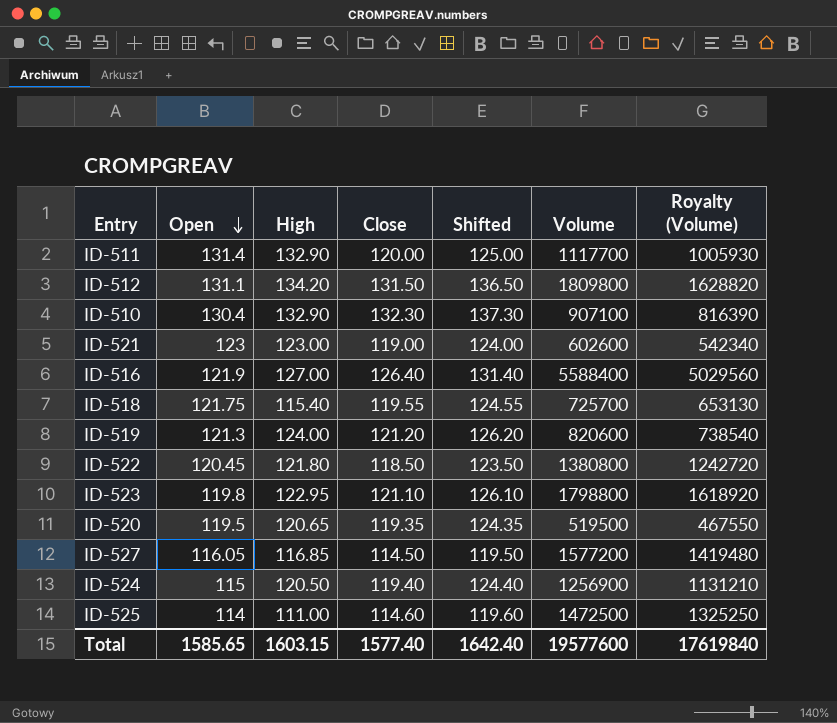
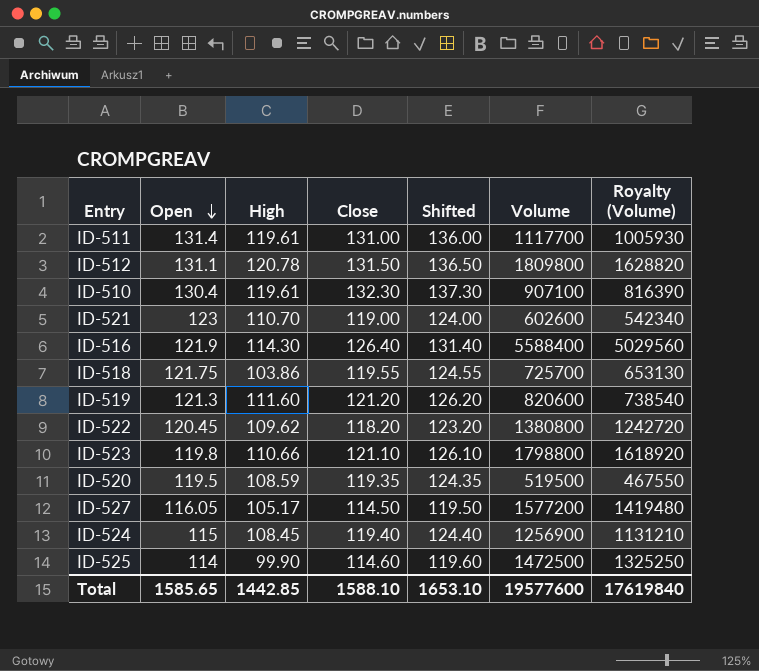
ID-511 | High: 132.90 -> 119.61
ID-511 | Close: 120.00 -> 131.00
ID-511 | Shifted: 125.00 -> 136.00
ID-512 | High: 134.20 -> 120.78
ID-510 | High: 132.90 -> 119.61
ID-521 | High: 123.00 -> 110.70
ID-516 | High: 127.00 -> 114.30
ID-518 | High: 115.40 -> 103.86
ID-519 | High: 124.00 -> 111.60
ID-522 | High: 121.80 -> 109.62
ID-522 | Close: 118.50 -> 118.20
ID-522 | Shifted: 123.50 -> 123.20
ID-523 | High: 122.95 -> 110.66
ID-520 | High: 120.65 -> 108.59
ID-527 | High: 116.85 -> 105.17
ID-524 | High: 120.50 -> 108.45
ID-525 | High: 111.00 -> 99.90
Total | High: 1603.15 -> 1442.85
Total | Close: 1577.40 -> 1588.10
Total | Shifted: 1642.40 -> 1653.10

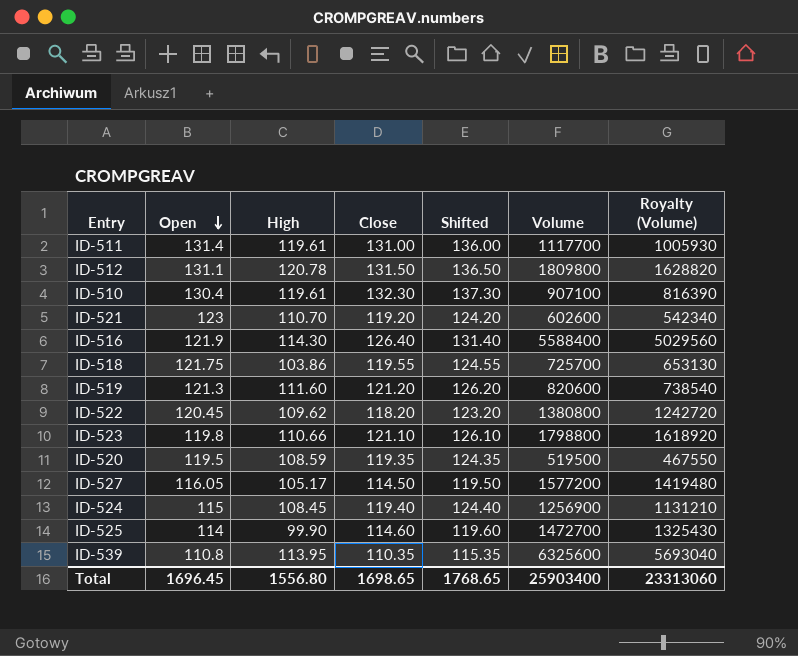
ID-521 | Close: 119.00 -> 119.20
ID-521 | Shifted: 124.00 -> 124.20
ID-525 | Volume: 1472500 -> 1472700
ID-525 | Royalty (Volume): 1325250 -> 1325430
row ID-539: none -> 110.8 | 113.95 | 110.35 | 115.35 | 6325600 | 5693040
Total | Open: 1585.65 -> 1696.45
Total | High: 1442.85 -> 1556.80
Total | Close: 1588.10 -> 1698.65
Total | Shifted: 1653.10 -> 1768.65
Total | Volume: 19577600 -> 25903400
Total | Royalty (Volume): 17619840 -> 23313060

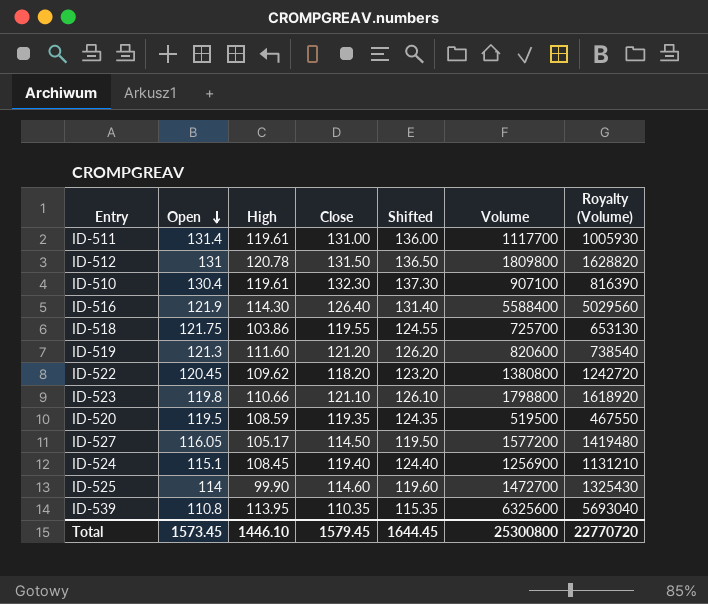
row ID-521: 123 | 110.70 | 119.20 | 124.20 | 602600 | 542340 -> none
ID-512 | Open: 131.1 -> 131
ID-524 | Open: 115 -> 115.1
Total | Open: 1696.45 -> 1573.45
Total | High: 1556.80 -> 1446.10
Total | Close: 1698.65 -> 1579.45
Total | Shifted: 1768.65 -> 1644.45
Total | Volume: 25903400 -> 25300800
Total | Royalty (Volume): 23313060 -> 22770720

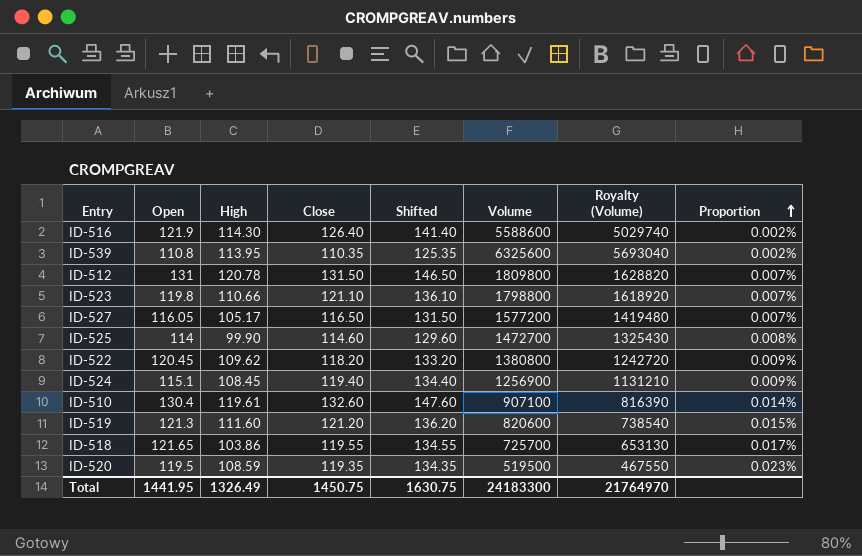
row order: Open descending -> Proportion ascending
column Shifted | formula: [Close] + 5 -> [Close] + 15
column Proportion | formula: none -> [Open] / [Volume]
row ID-511: 131.4 | 119.61 | 131.00 | 136.00 | 1117700 | 1005930 -> none
ID-516 | Volume: 5588400 -> 5588600
ID-516 | Royalty (Volume): 5029560 -> 5029740
ID-527 | Close: 114.50 -> 116.50
ID-510 | Close: 132.30 -> 132.60
ID-518 | Open: 121.75 -> 121.65
Total | Open: 1573.45 -> 1441.95
Total | High: 1446.10 -> 1326.49
Total | Close: 1579.45 -> 1450.75
Total | Shifted: 1644.45 -> 1630.75
Total | Volume: 25300800 -> 24183300
Total | Royalty (Volume): 22770720 -> 21764970

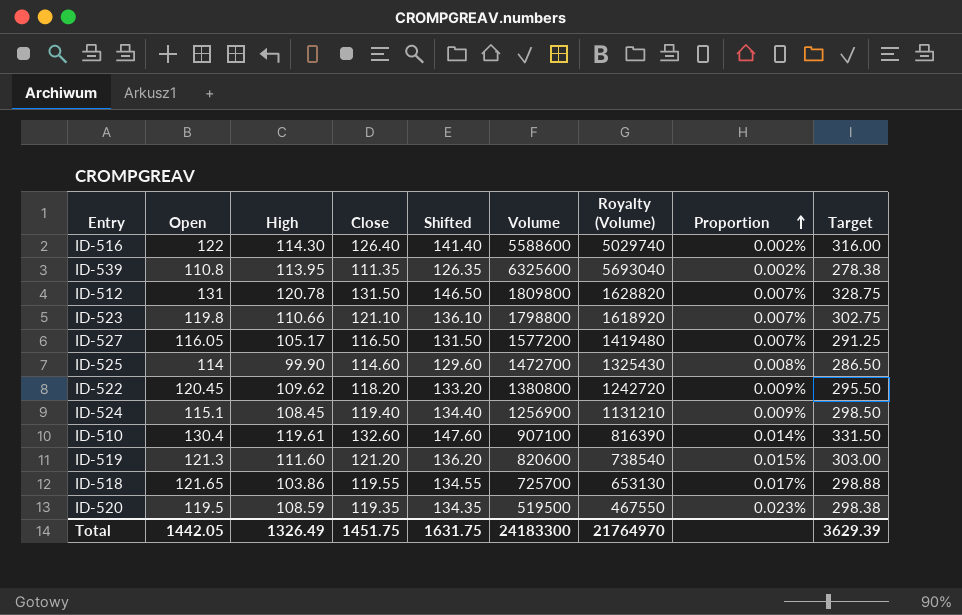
column Target | formula: none -> [Close] * 2.5
ID-516 | Open: 121.9 -> 122
ID-539 | Close: 110.35 -> 111.35
ID-539 | Shifted: 125.35 -> 126.35
Total | Open: 1441.95 -> 1442.05
Total | Close: 1450.75 -> 1451.75
Total | Shifted: 1630.75 -> 1631.75

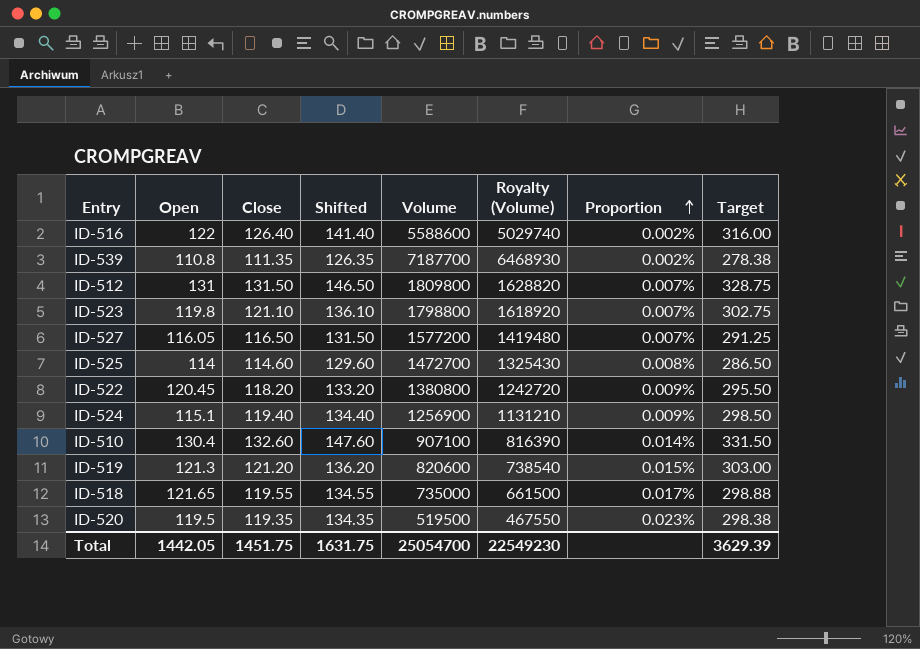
column High | position: 3 -> none
ID-539 | Volume: 6325600 -> 7187700
ID-539 | Royalty (Volume): 5693040 -> 6468930
ID-518 | Volume: 725700 -> 735000
ID-518 | Royalty (Volume): 653130 -> 661500
Total | Volume: 24183300 -> 25054700
Total | Royalty (Volume): 21764970 -> 22549230

